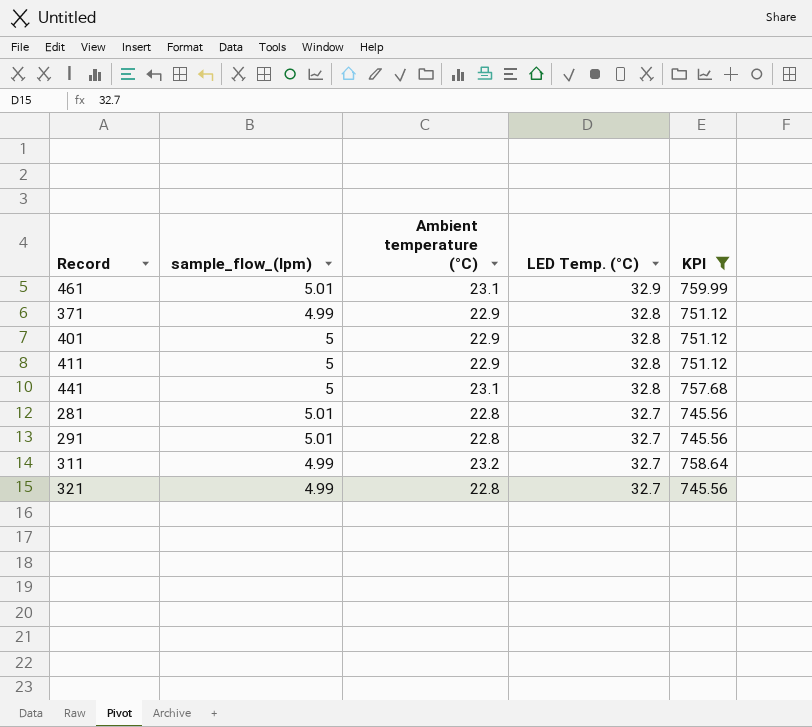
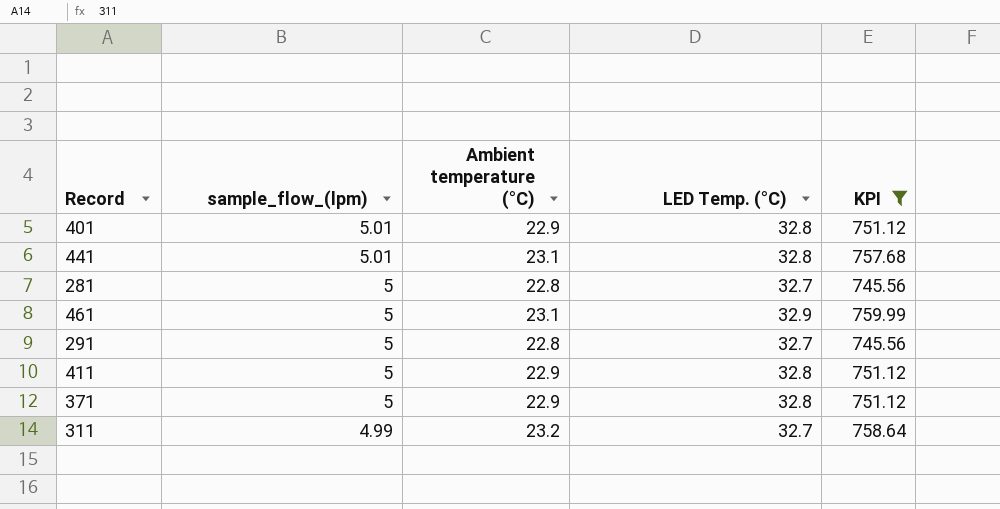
row order: LED Temp. (°C) descending -> sample_flow_(lpm) descending
row 321: 4.99 | 22.8 | 32.7 | 745.56 -> none
401 | sample_flow_(lpm): 5 -> 5.01
441 | sample_flow_(lpm): 5 -> 5.01
281 | sample_flow_(lpm): 5.01 -> 5
461 | sample_flow_(lpm): 5.01 -> 5
291 | sample_flow_(lpm): 5.01 -> 5
371 | sample_flow_(lpm): 4.99 -> 5

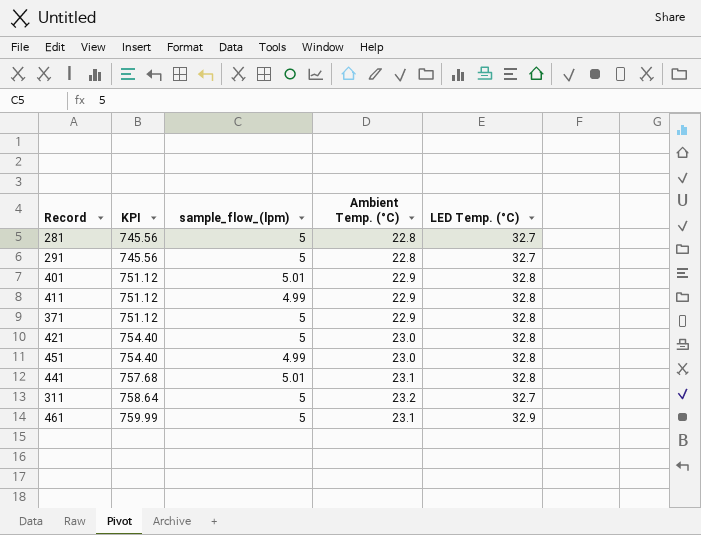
filter: KPI != 754.40 -> none
row order: sample_flow_(lpm) descending -> KPI ascending
column KPI | position: 5 -> 2
column name: Ambient temperature (°C) -> Ambient Temp. (°C)
411 | sample_flow_(lpm): 5 -> 4.99
311 | sample_flow_(lpm): 4.99 -> 5

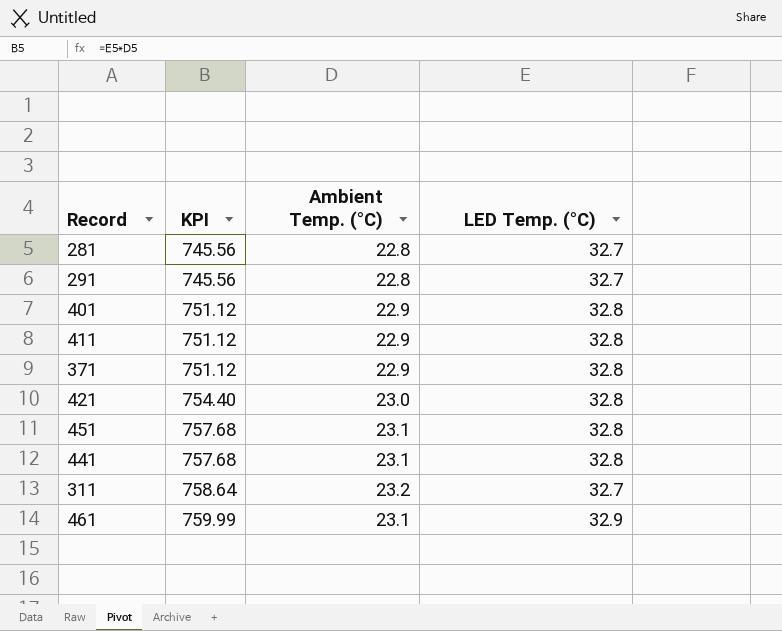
column sample_flow_(lpm) | position: 3 -> none
451 | KPI: 754.40 -> 757.68
451 | Ambient Temp. (°C): 23.0 -> 23.1

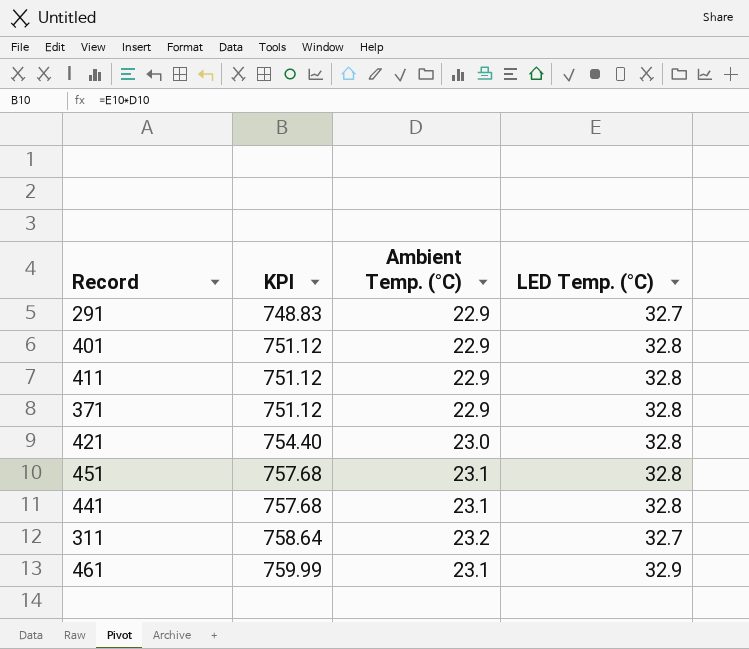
row 281: 745.56 | 22.8 | 32.7 -> none
291 | KPI: 745.56 -> 748.83
291 | Ambient Temp. (°C): 22.8 -> 22.9

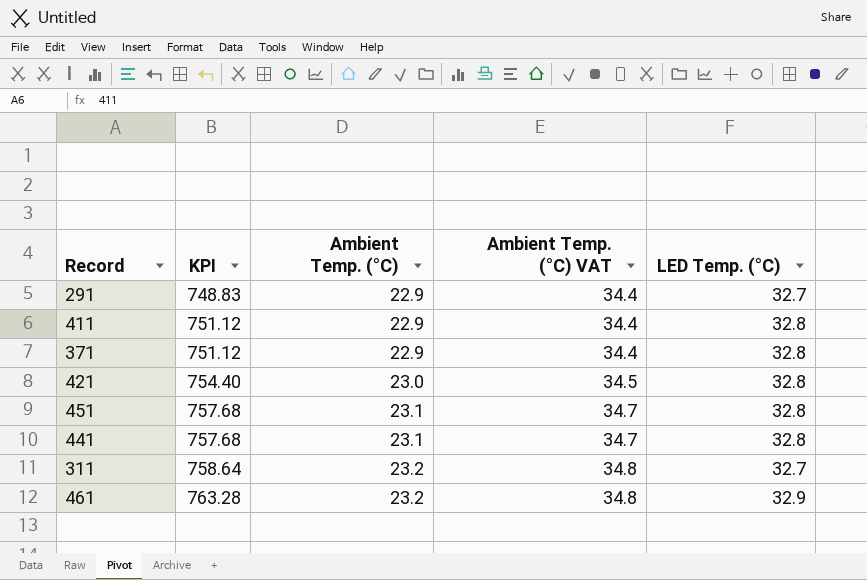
column Ambient Temp. (°C) VAT | formula: none -> [Ambient Temp. (°C)] * 1.5
row 401: 751.12 | 22.9 | 32.8 -> none
461 | KPI: 759.99 -> 763.28
461 | Ambient Temp. (°C): 23.1 -> 23.2

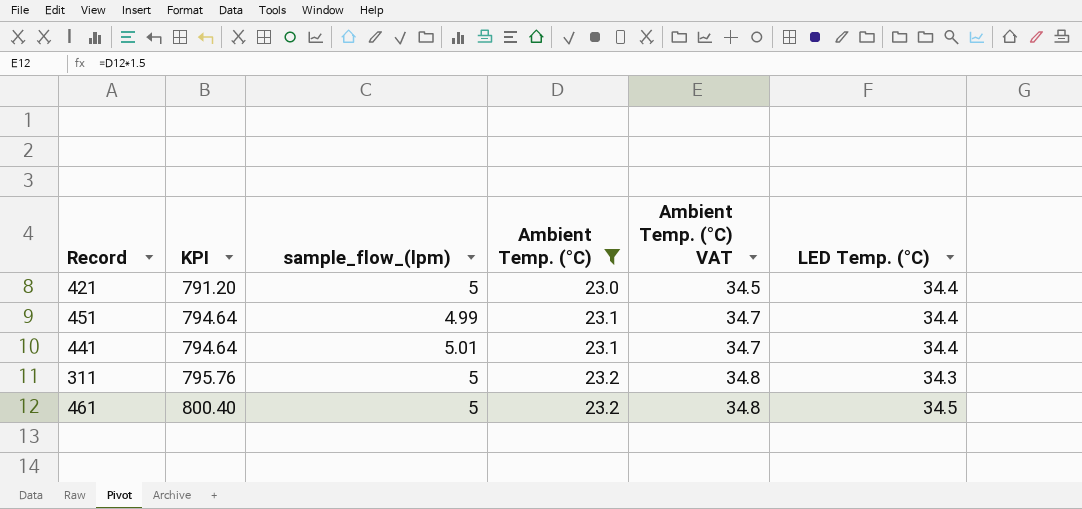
filter: none -> Ambient Temp. (°C) != 22.9
column sample_flow_(lpm) | position: none -> 3
421 | KPI: 754.40 -> 791.20
421 | LED Temp. (°C): 32.8 -> 34.4
451 | KPI: 757.68 -> 794.64
451 | LED Temp. (°C): 32.8 -> 34.4
441 | KPI: 757.68 -> 794.64
441 | LED Temp. (°C): 32.8 -> 34.4
311 | KPI: 758.64 -> 795.76
311 | LED Temp. (°C): 32.7 -> 34.3
461 | KPI: 763.28 -> 800.40
461 | LED Temp. (°C): 32.9 -> 34.5

